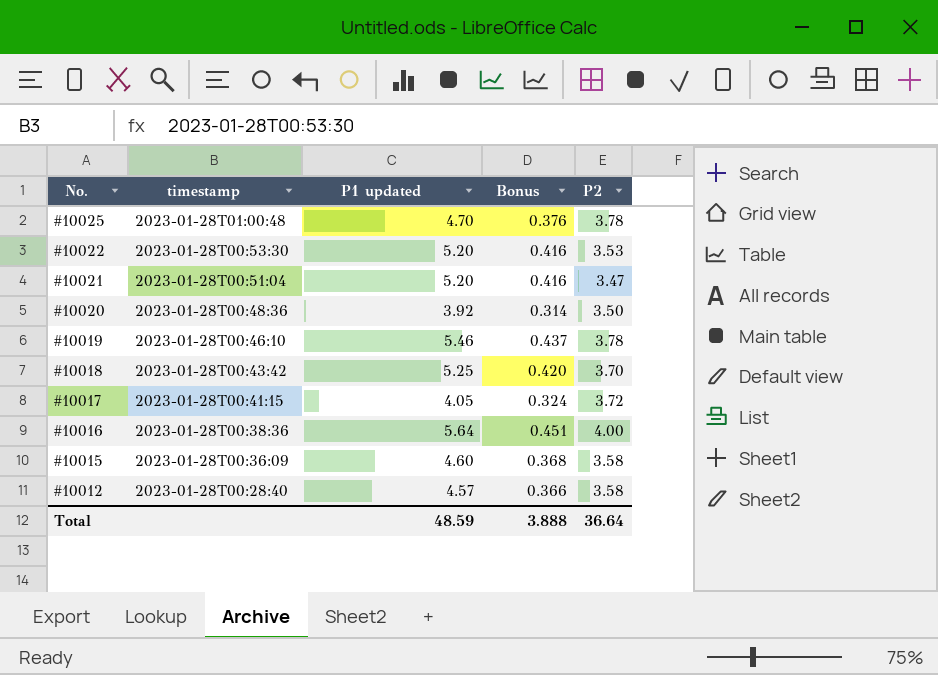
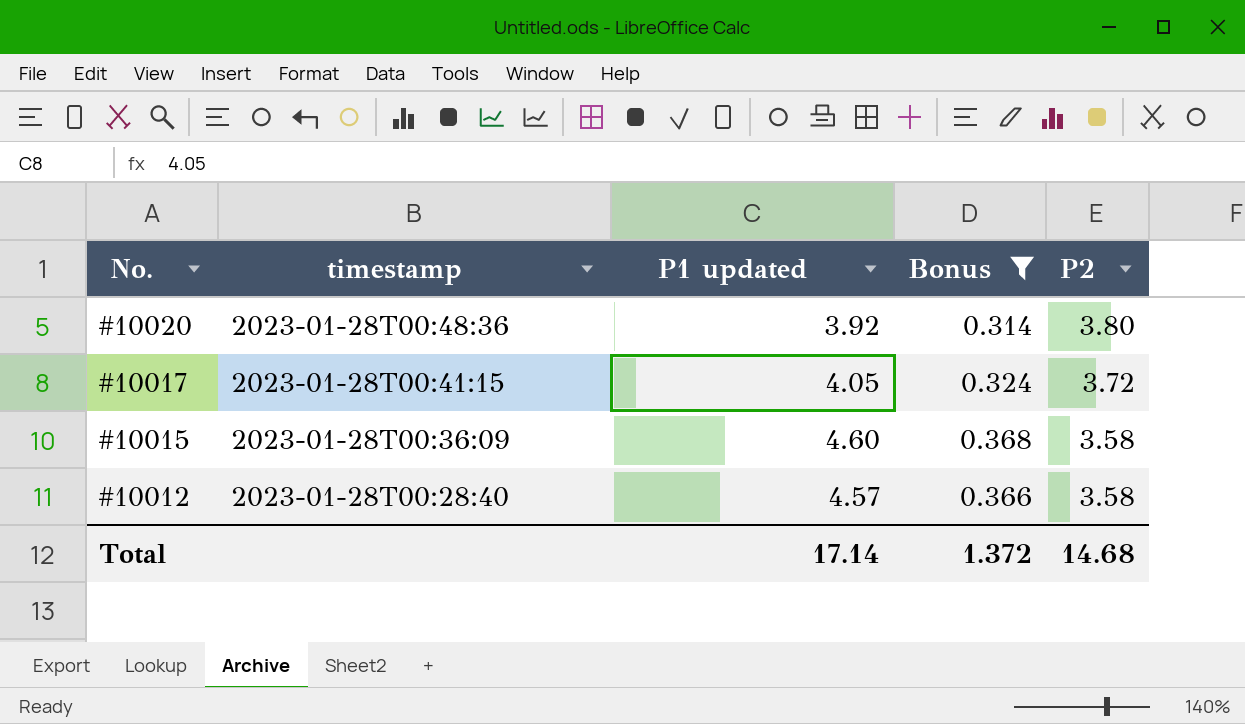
filter: none -> Bonus <= 0.368
#10020 | P2: 3.50 -> 3.80
Total | P1 updated: 48.59 -> 17.14
Total | Bonus: 3.888 -> 1.372
Total | P2: 36.64 -> 14.68

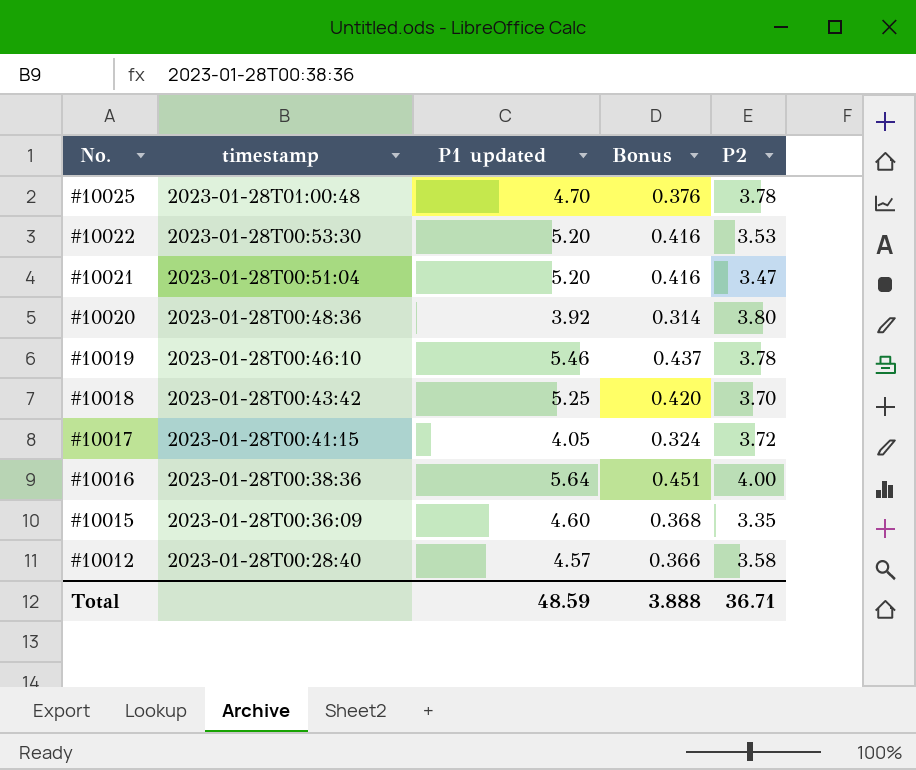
filter: Bonus <= 0.368 -> none
#10015 | P2: 3.58 -> 3.35
Total | P1 updated: 17.14 -> 48.59
Total | Bonus: 1.372 -> 3.888
Total | P2: 14.68 -> 36.71

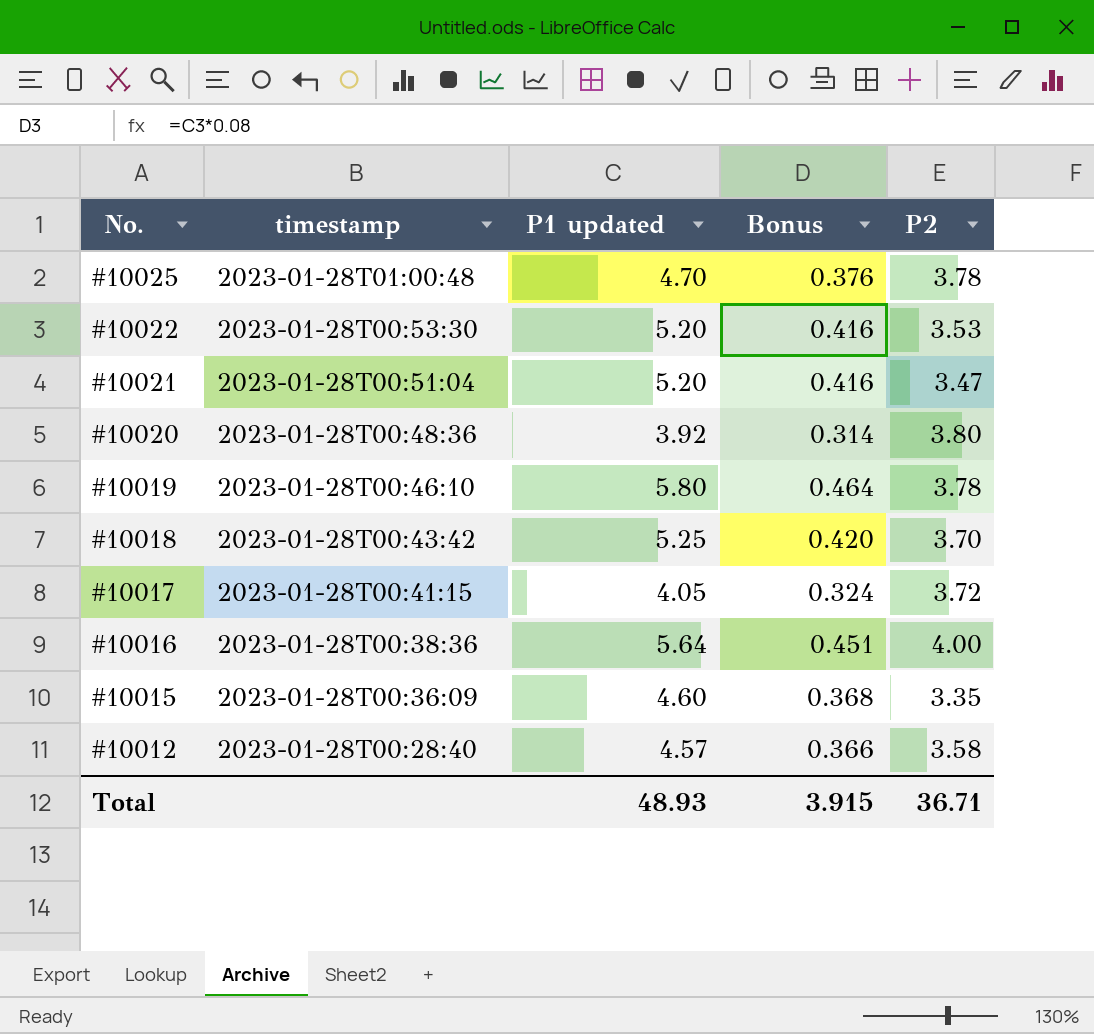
#10019 | P1 updated: 5.46 -> 5.80
#10019 | Bonus: 0.437 -> 0.464
Total | P1 updated: 48.59 -> 48.93
Total | Bonus: 3.888 -> 3.915

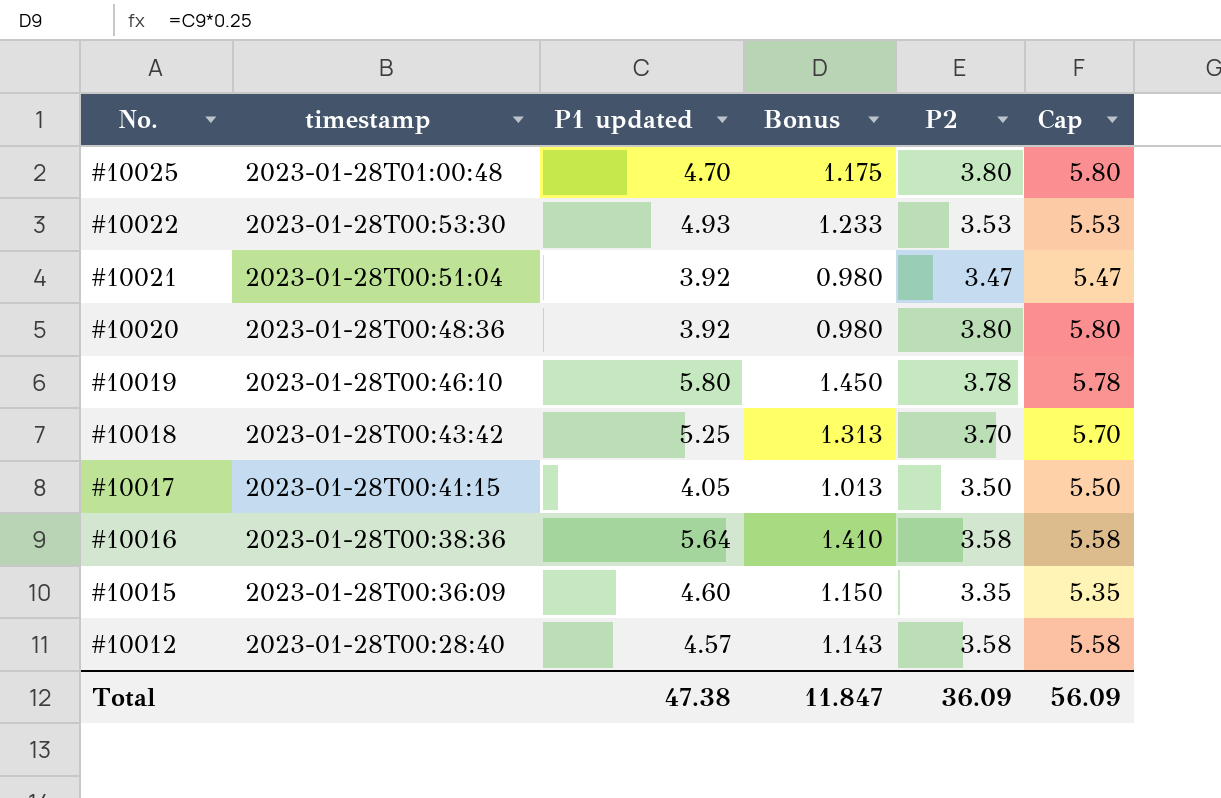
column Bonus | formula: [P1 updated] * 0.08 -> [P1 updated] * 0.25
column Cap | formula: none -> [P2] + 2
#10025 | P2: 3.78 -> 3.80
#10022 | P1 updated: 5.20 -> 4.93
#10021 | P1 updated: 5.20 -> 3.92
#10017 | P2: 3.72 -> 3.50
#10016 | P2: 4.00 -> 3.58
Total | P1 updated: 48.93 -> 47.38
Total | Bonus: 3.915 -> 11.847
Total | P2: 36.71 -> 36.09

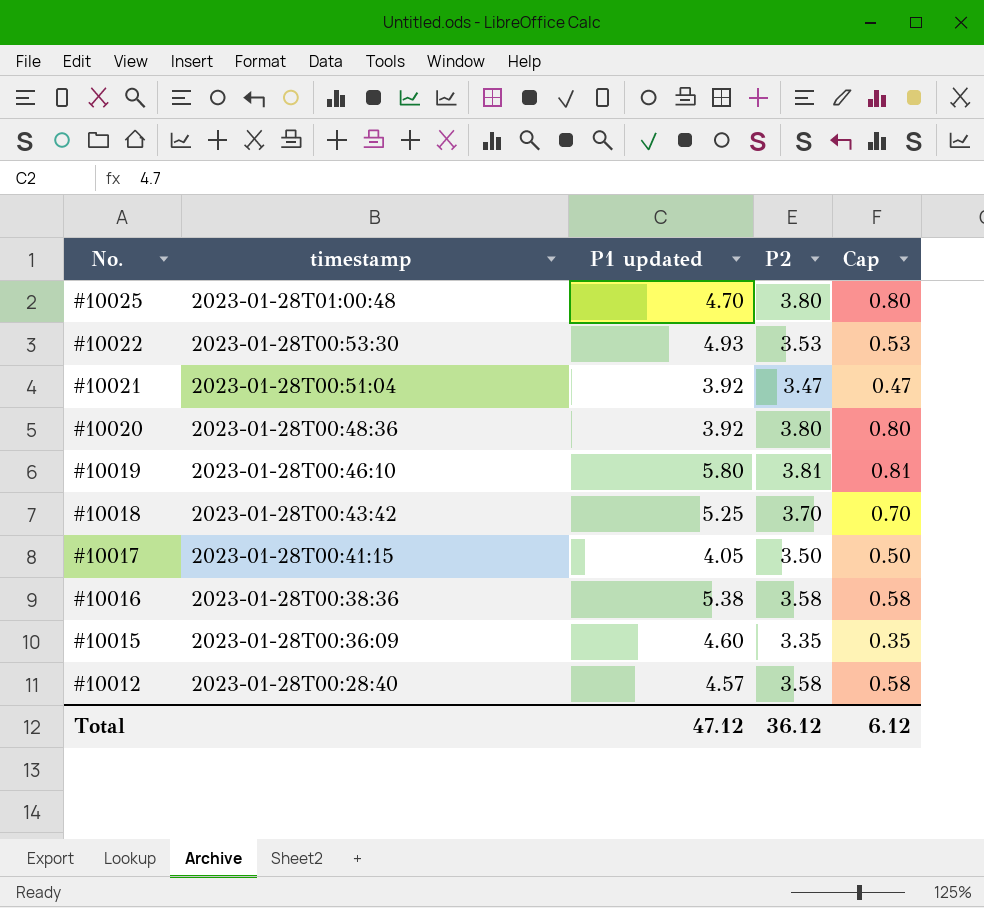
column Bonus | formula: [P1 updated] * 0.25 -> none
column Cap | formula: [P2] + 2 -> [P2] - 3
#10019 | P2: 3.78 -> 3.81
#10016 | P1 updated: 5.64 -> 5.38
Total | P1 updated: 47.38 -> 47.12
Total | P2: 36.09 -> 36.12
Total | Cap: 56.09 -> 6.12

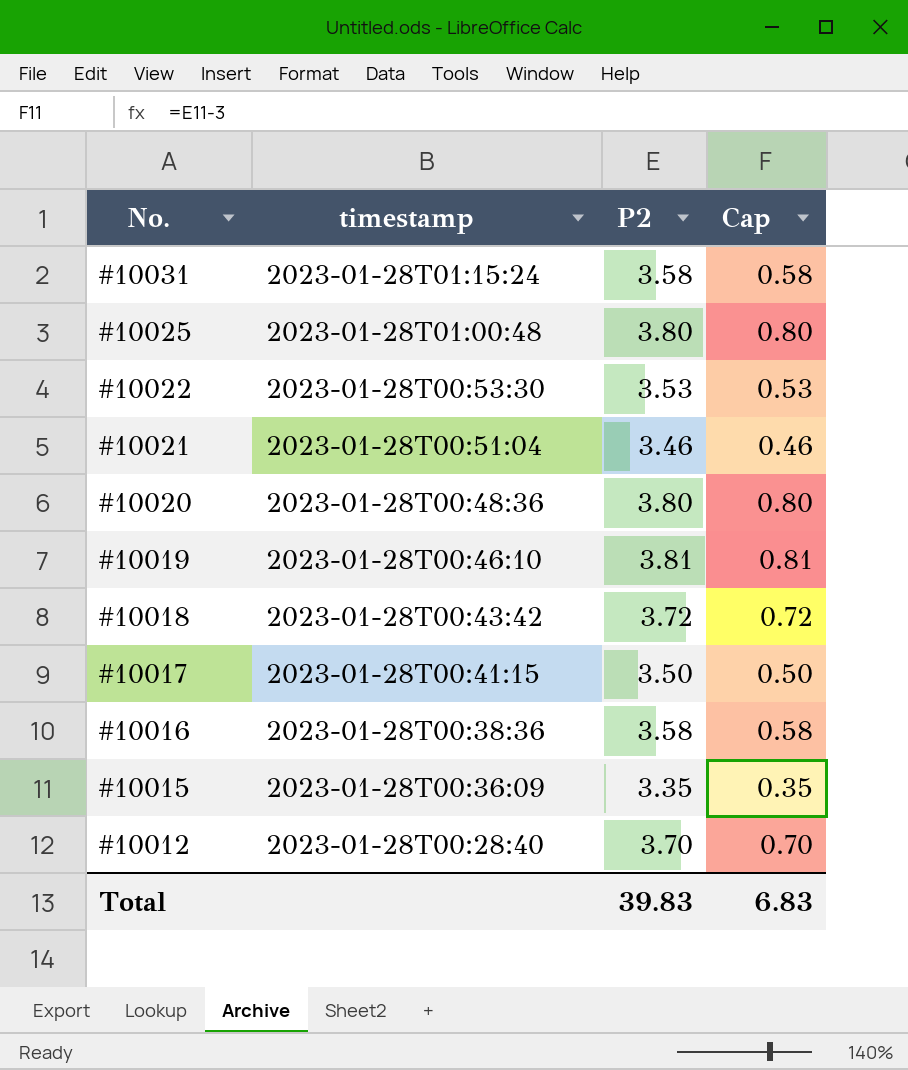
column P1 updated | position: 3 -> none
row #10031: none -> 2023-01-28T01:15:24 | 3.58 | 0.58
#10021 | P2: 3.47 -> 3.46
#10021 | Cap: 0.47 -> 0.46
#10018 | P2: 3.70 -> 3.72
#10018 | Cap: 0.70 -> 0.72
#10012 | P2: 3.58 -> 3.70
#10012 | Cap: 0.58 -> 0.70
Total | P2: 36.12 -> 39.83
Total | Cap: 6.12 -> 6.83

